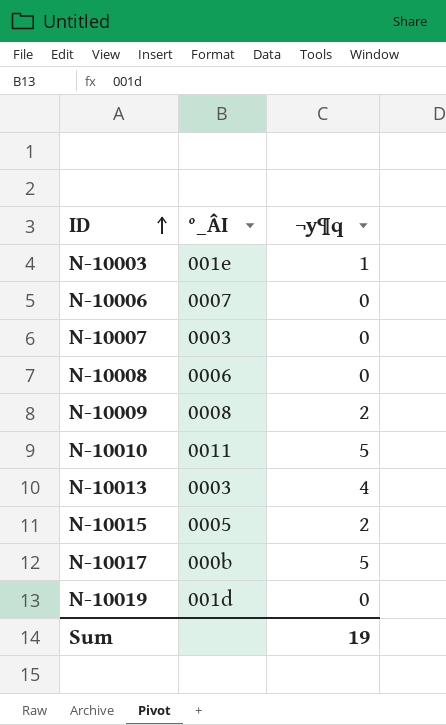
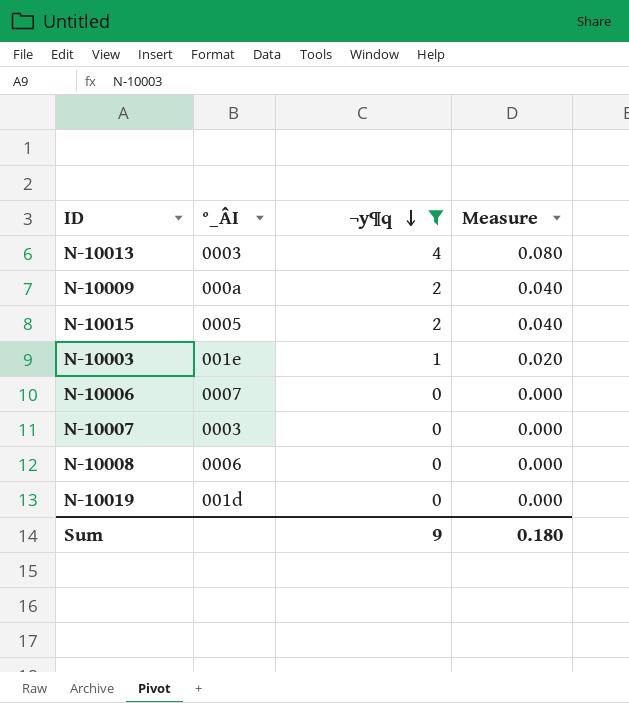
filter: none -> ¬y¶q != 5
row order: ID ascending -> ¬y¶q descending
column Measure | formula: none -> [¬y¶q] * 0.02
N-10009 | °_ÂI: 0008 -> 000a
Sum | ¬y¶q: 19 -> 9

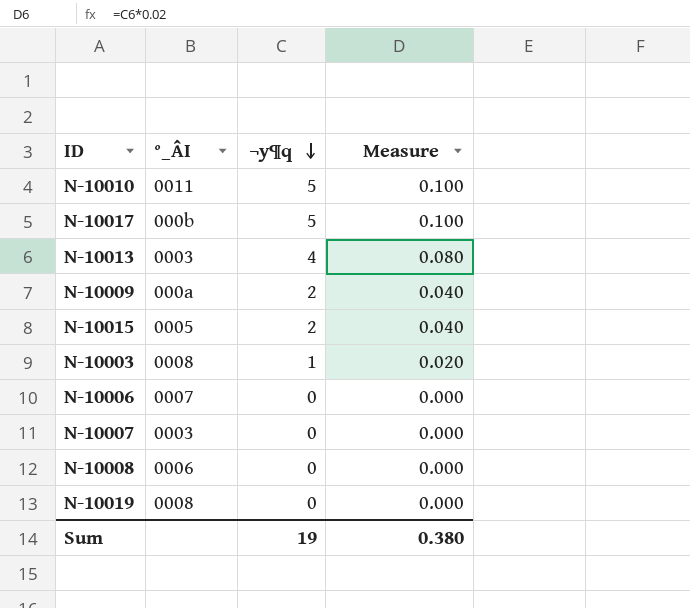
filter: ¬y¶q != 5 -> none
N-10003 | °_ÂI: 001e -> 0008
N-10019 | °_ÂI: 001d -> 0008
Sum | ¬y¶q: 9 -> 19
Sum | Measure: 0.180 -> 0.380

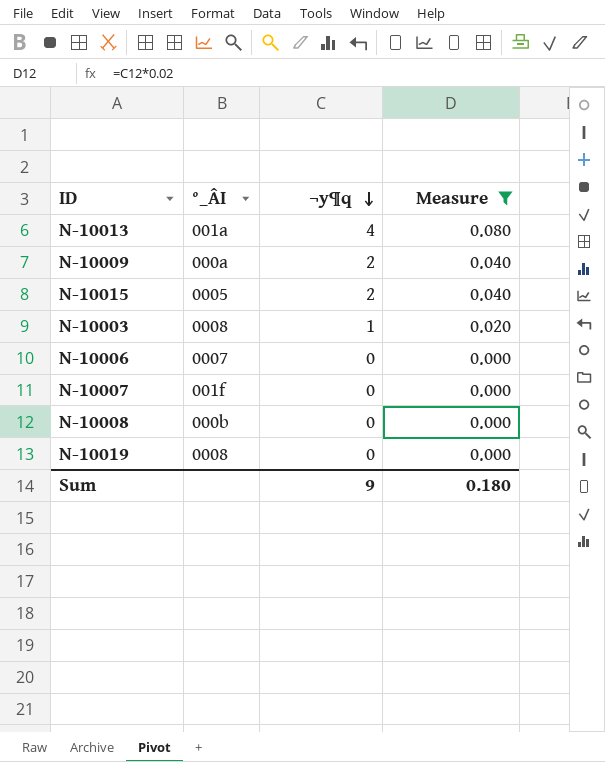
filter: none -> Measure != 0.100
N-10013 | °_ÂI: 0003 -> 001a
N-10007 | °_ÂI: 0003 -> 001f
N-10008 | °_ÂI: 0006 -> 000b
Sum | ¬y¶q: 19 -> 9
Sum | Measure: 0.380 -> 0.180

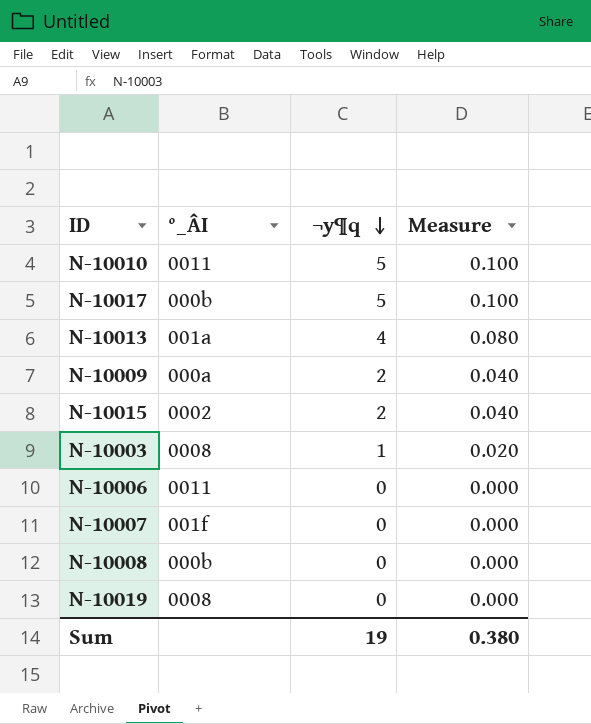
filter: Measure != 0.100 -> none
N-10015 | °_ÂI: 0005 -> 0002
N-10006 | °_ÂI: 0007 -> 0011
Sum | ¬y¶q: 9 -> 19
Sum | Measure: 0.180 -> 0.380

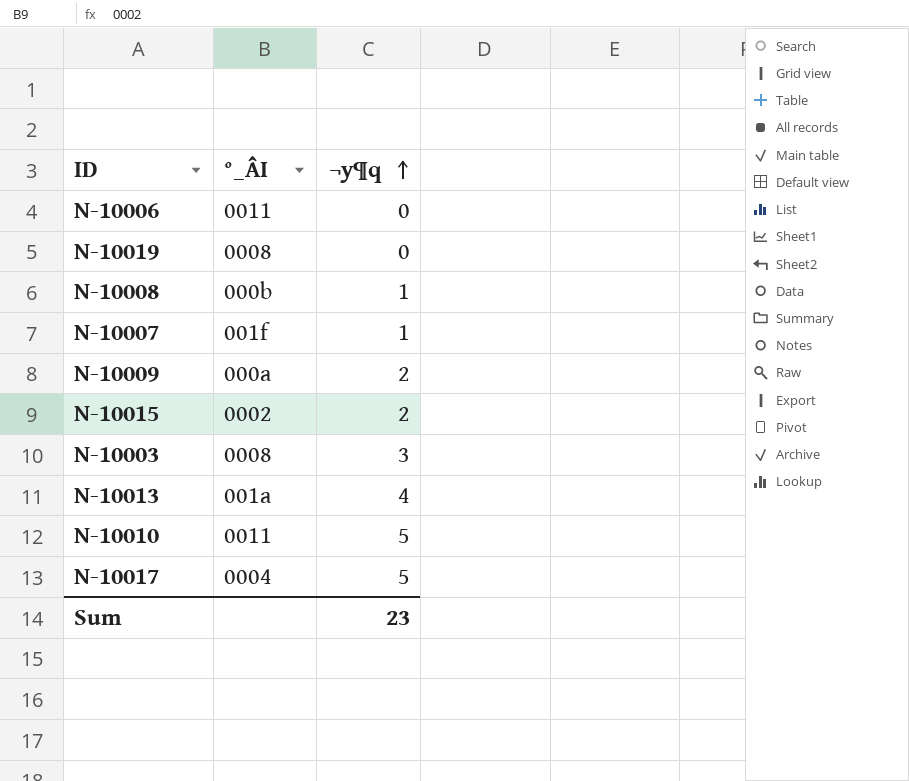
row order: ¬y¶q descending -> ¬y¶q ascending
column Measure | formula: [¬y¶q] * 0.02 -> none
N-10008 | ¬y¶q: 0 -> 1
N-10007 | ¬y¶q: 0 -> 1
N-10003 | ¬y¶q: 1 -> 3
N-10017 | °_ÂI: 000b -> 0004
Sum | ¬y¶q: 19 -> 23

